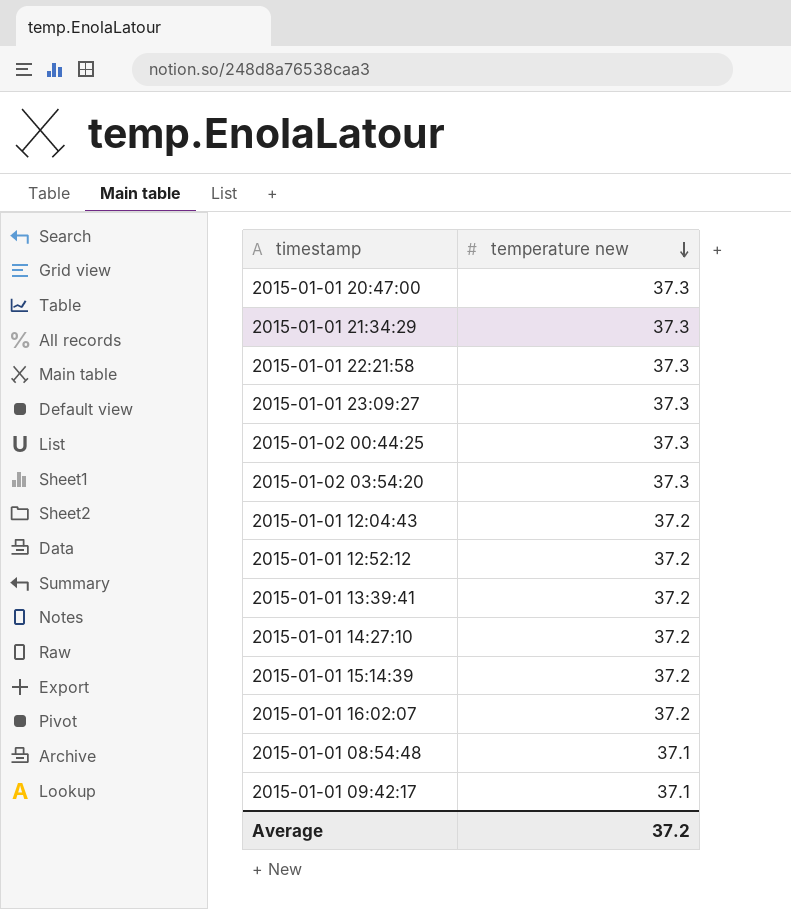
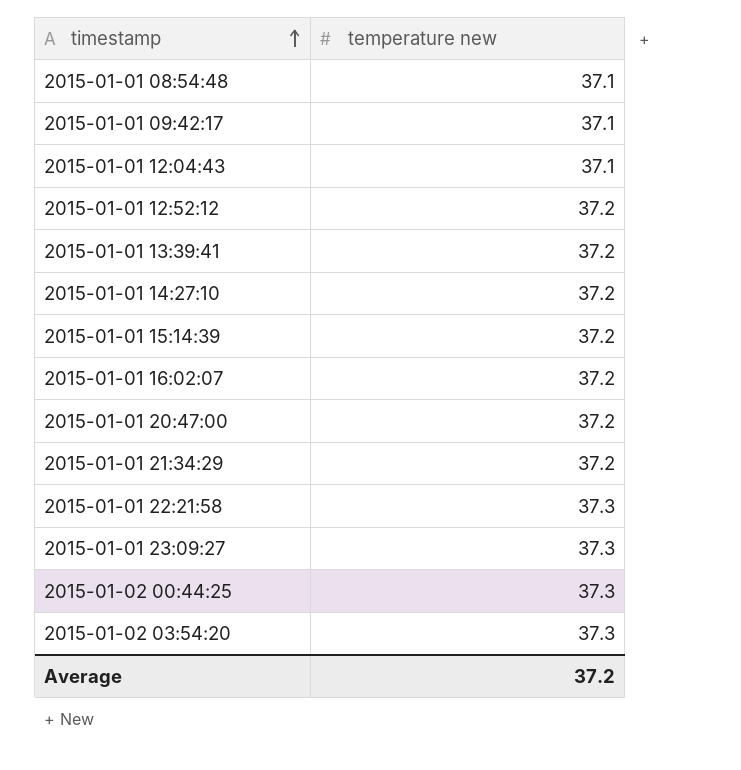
row order: temperature new descending -> timestamp ascending
2015-01-01 12:04:43 | temperature new: 37.2 -> 37.1
2015-01-01 20:47:00 | temperature new: 37.3 -> 37.2
2015-01-01 21:34:29 | temperature new: 37.3 -> 37.2

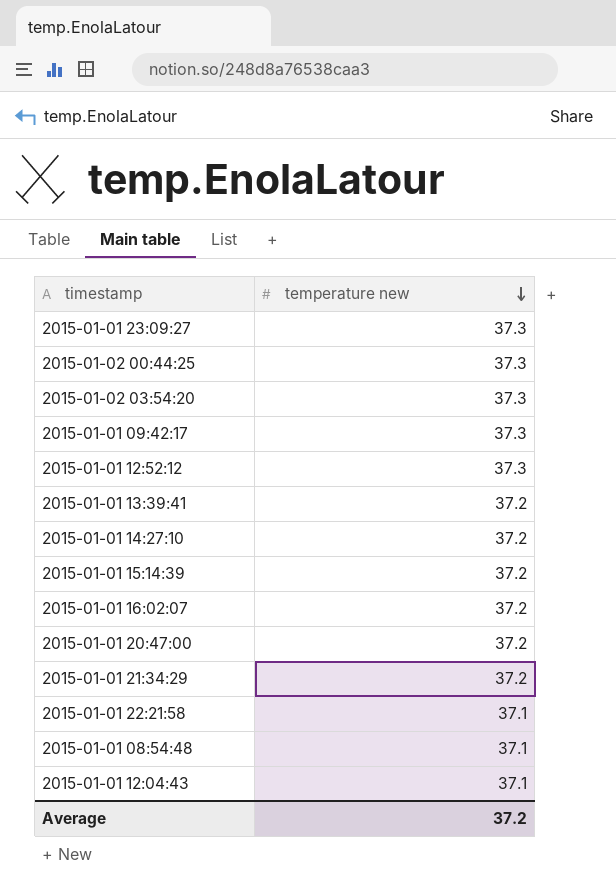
row order: timestamp ascending -> temperature new descending
2015-01-01 09:42:17 | temperature new: 37.1 -> 37.3
2015-01-01 12:52:12 | temperature new: 37.2 -> 37.3
2015-01-01 22:21:58 | temperature new: 37.3 -> 37.1

